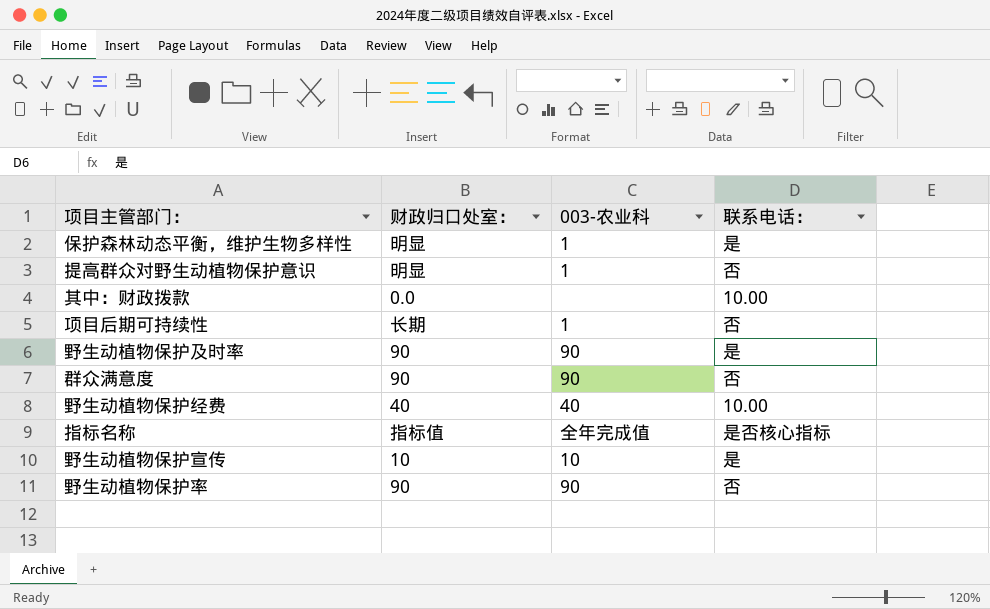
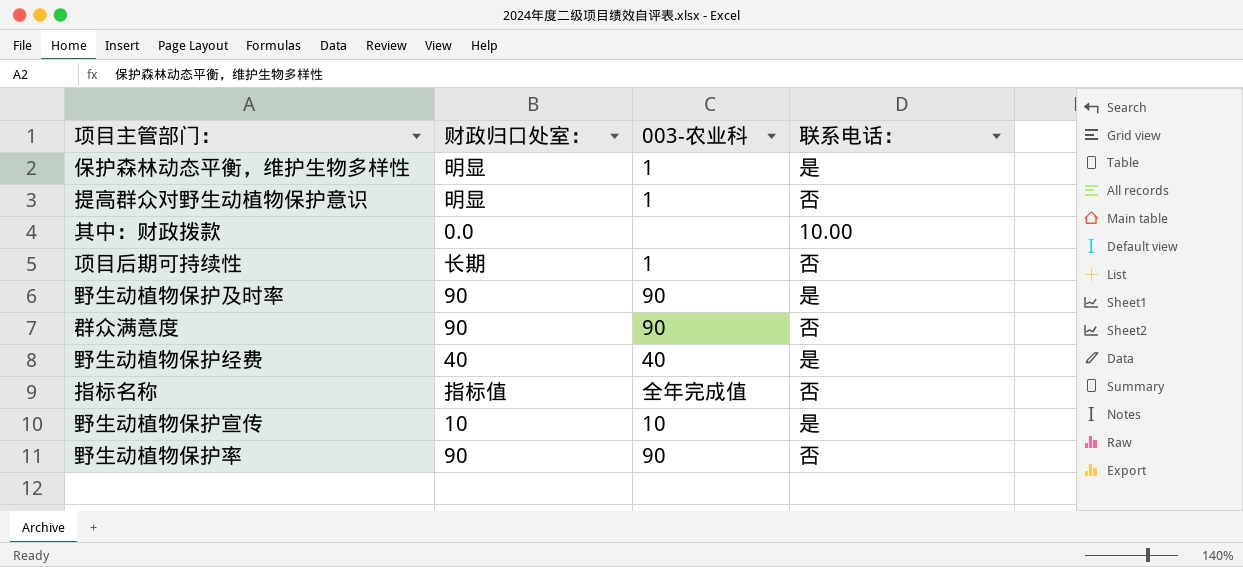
野生动植物保护经费 | 联系电话：: 10.00 -> 是
指标名称 | 联系电话：: 是否核心指标 -> 否

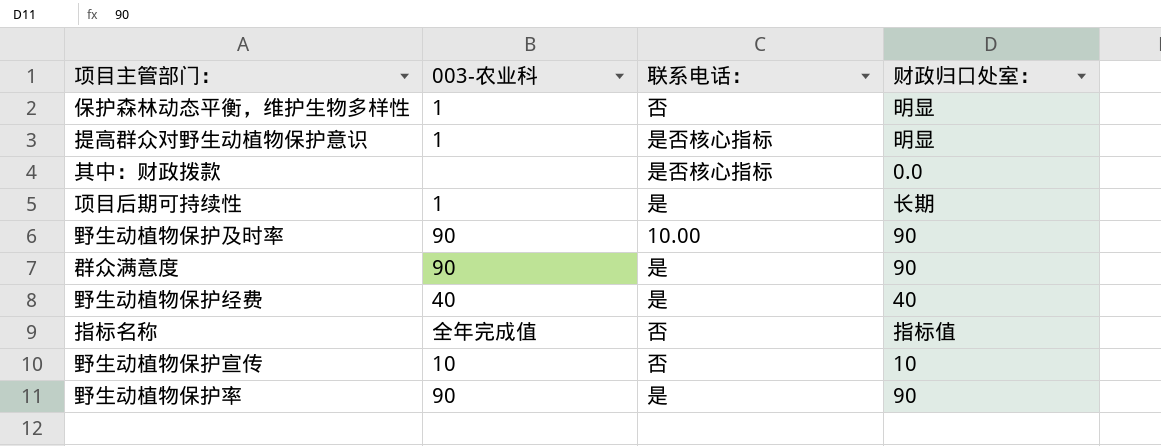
column 财政归口处室： | position: 2 -> 4
保护森林动态平衡，维护生物多样性 | 联系电话：: 是 -> 否
提高群众对野生动植物保护意识 | 联系电话：: 否 -> 是否核心指标
其中：财政拨款 | 联系电话：: 10.00 -> 是否核心指标
项目后期可持续性 | 联系电话：: 否 -> 是
野生动植物保护及时率 | 联系电话：: 是 -> 10.00
群众满意度 | 联系电话：: 否 -> 是
野生动植物保护宣传 | 联系电话：: 是 -> 否
野生动植物保护率 | 联系电话：: 否 -> 是

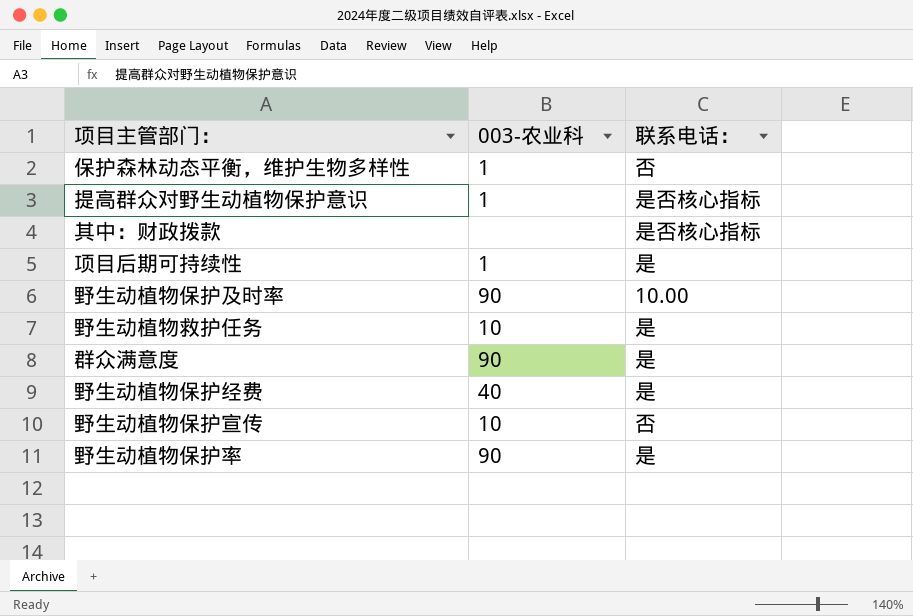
column 财政归口处室： | position: 4 -> none
row 指标名称: 全年完成值 | 否 | 指标值 -> none
row 野生动植物救护任务: none -> 10 | 是

